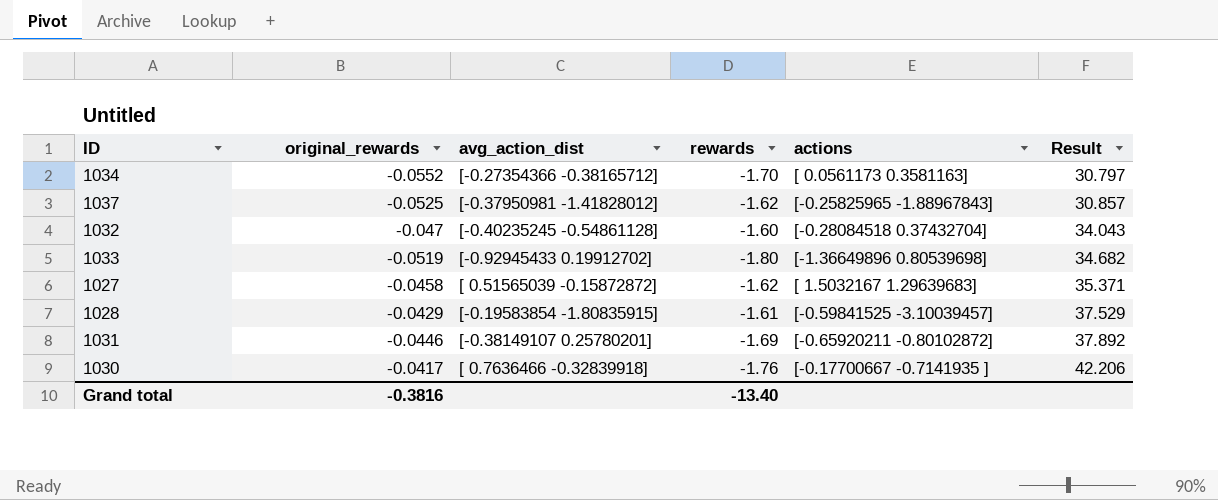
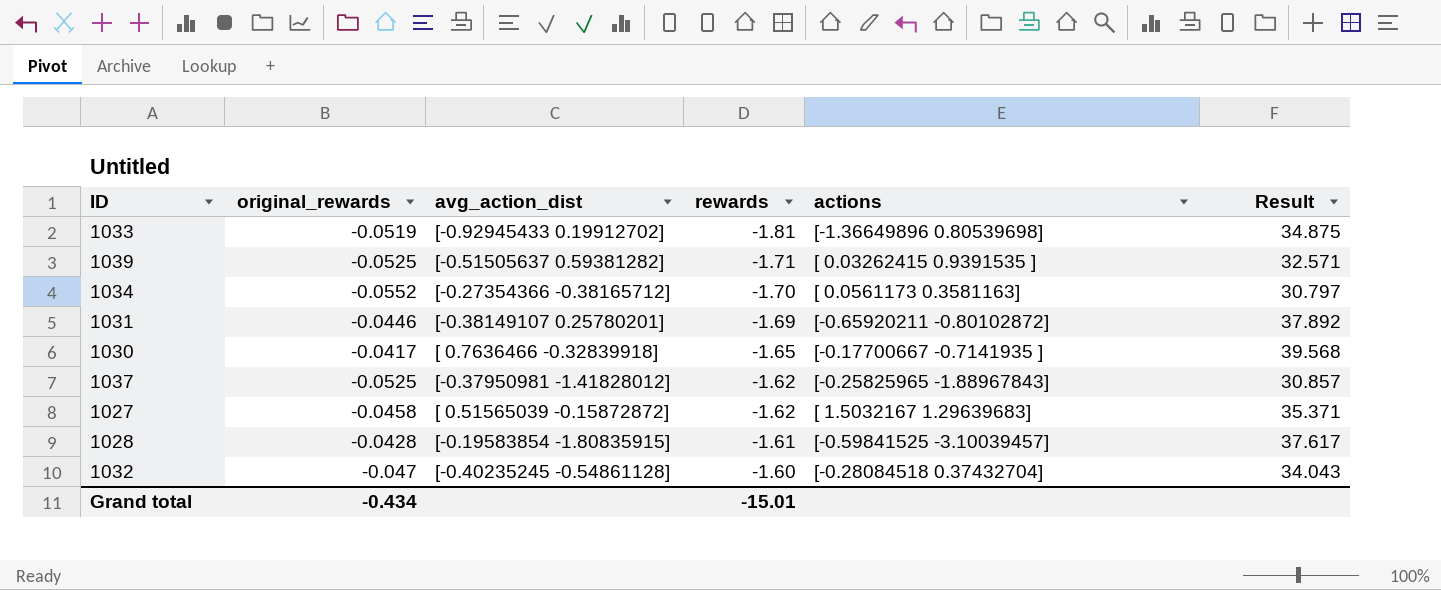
row order: Result ascending -> rewards ascending
1033 | rewards: -1.80 -> -1.81
1033 | Result: 34.682 -> 34.875
row 1039: none -> -0.0525 | [-0.51505637 0.59381282] | -1.71 | [ 0.03262415 0.9391535 ] | 32.571
1030 | rewards: -1.76 -> -1.65
1030 | Result: 42.206 -> 39.568
1028 | original_rewards: -0.0429 -> -0.0428
1028 | Result: 37.529 -> 37.617
Grand total | original_rewards: -0.3816 -> -0.434
Grand total | rewards: -13.40 -> -15.01

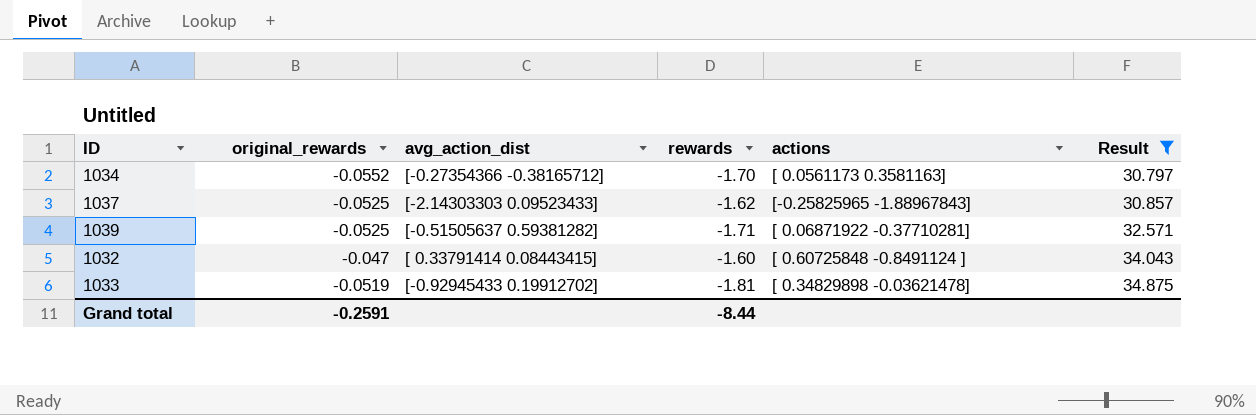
filter: none -> Result <= 34.875
row order: rewards ascending -> Result ascending
1037 | avg_action_dist: [-0.37950981 -1.41828012] -> [-2.14303303 0.09523433]
1039 | actions: [ 0.03262415 0.9391535 ] -> [ 0.06871922 -0.37710281]
1032 | avg_action_dist: [-0.40235245 -0.54861128] -> [ 0.33791414 0.08443415]
1032 | actions: [-0.28084518 0.37432704] -> [ 0.60725848 -0.8491124 ]
1033 | actions: [-1.36649896 0.80539698] -> [ 0.34829898 -0.03621478]
Grand total | original_rewards: -0.434 -> -0.2591
Grand total | rewards: -15.01 -> -8.44

